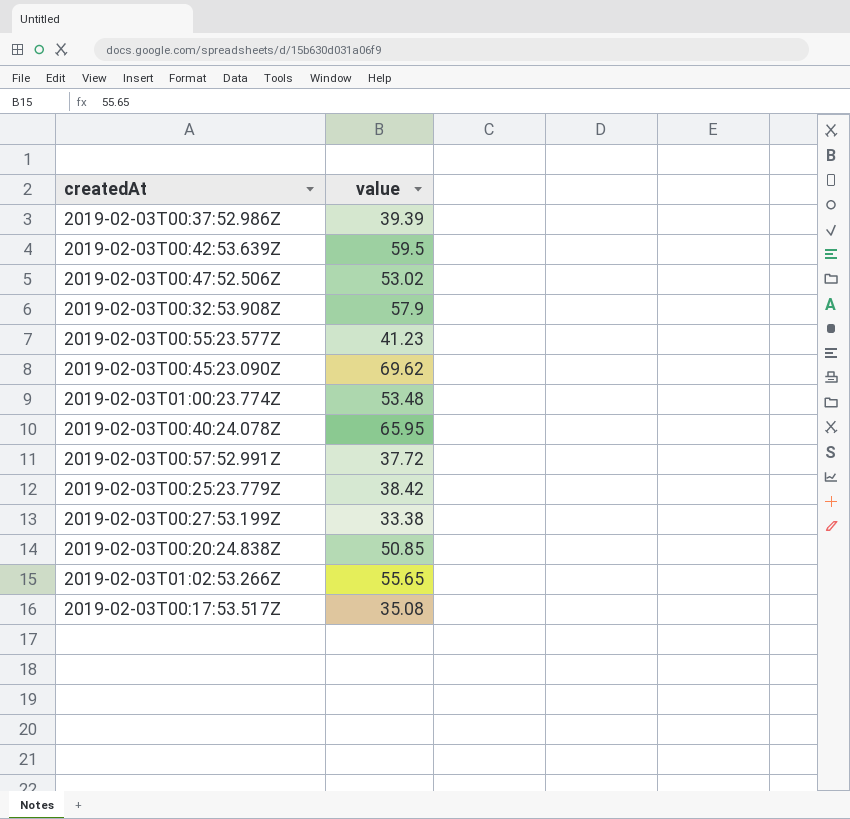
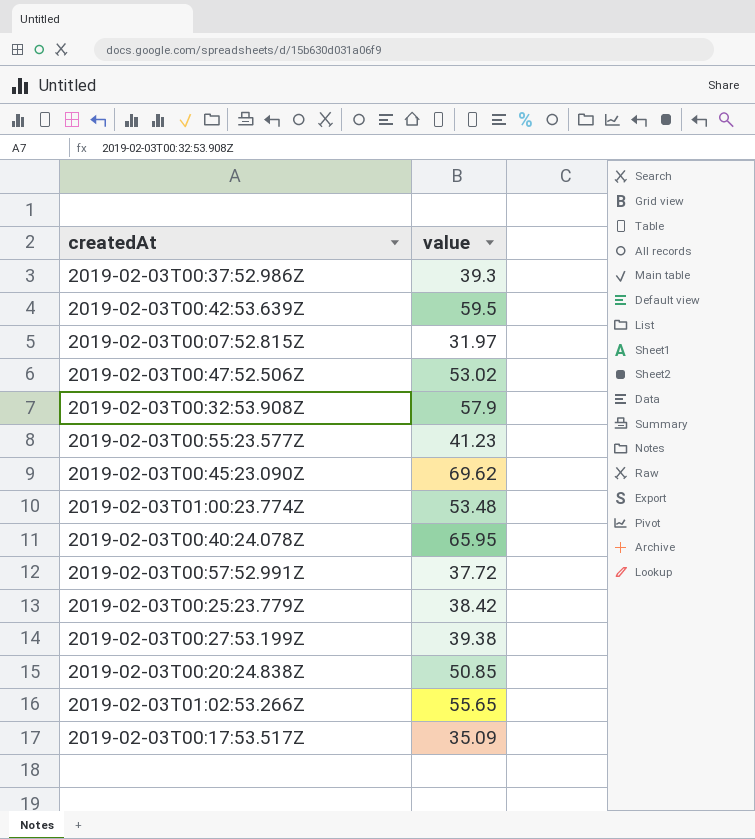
2019-02-03T00:37:52.986Z | value: 39.39 -> 39.3
row 2019-02-03T00:07:52.815Z: none -> 31.97
2019-02-03T00:27:53.199Z | value: 33.38 -> 39.38
2019-02-03T00:17:53.517Z | value: 35.08 -> 35.09

